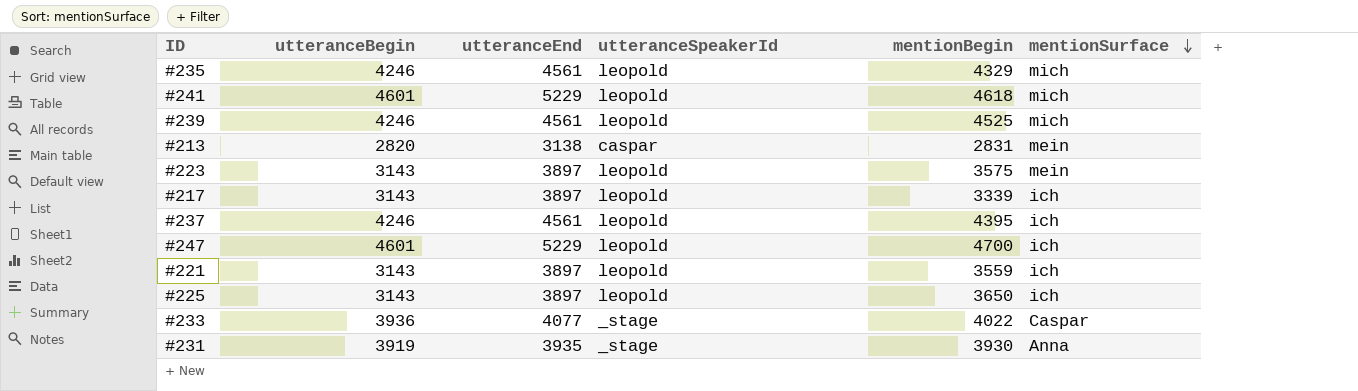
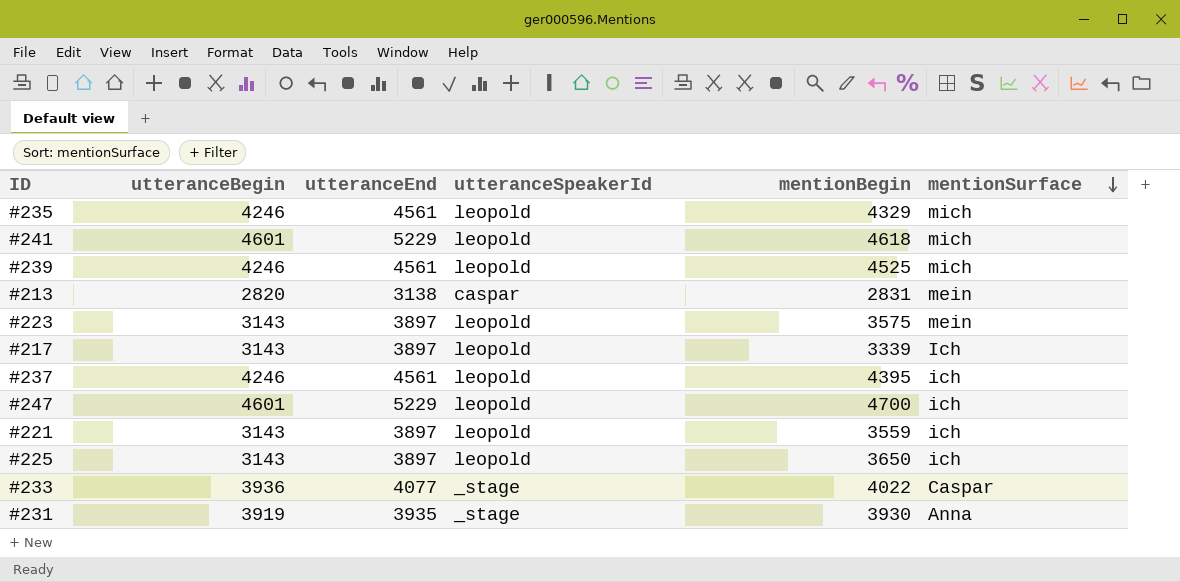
#217 | mentionSurface: ich -> Ich

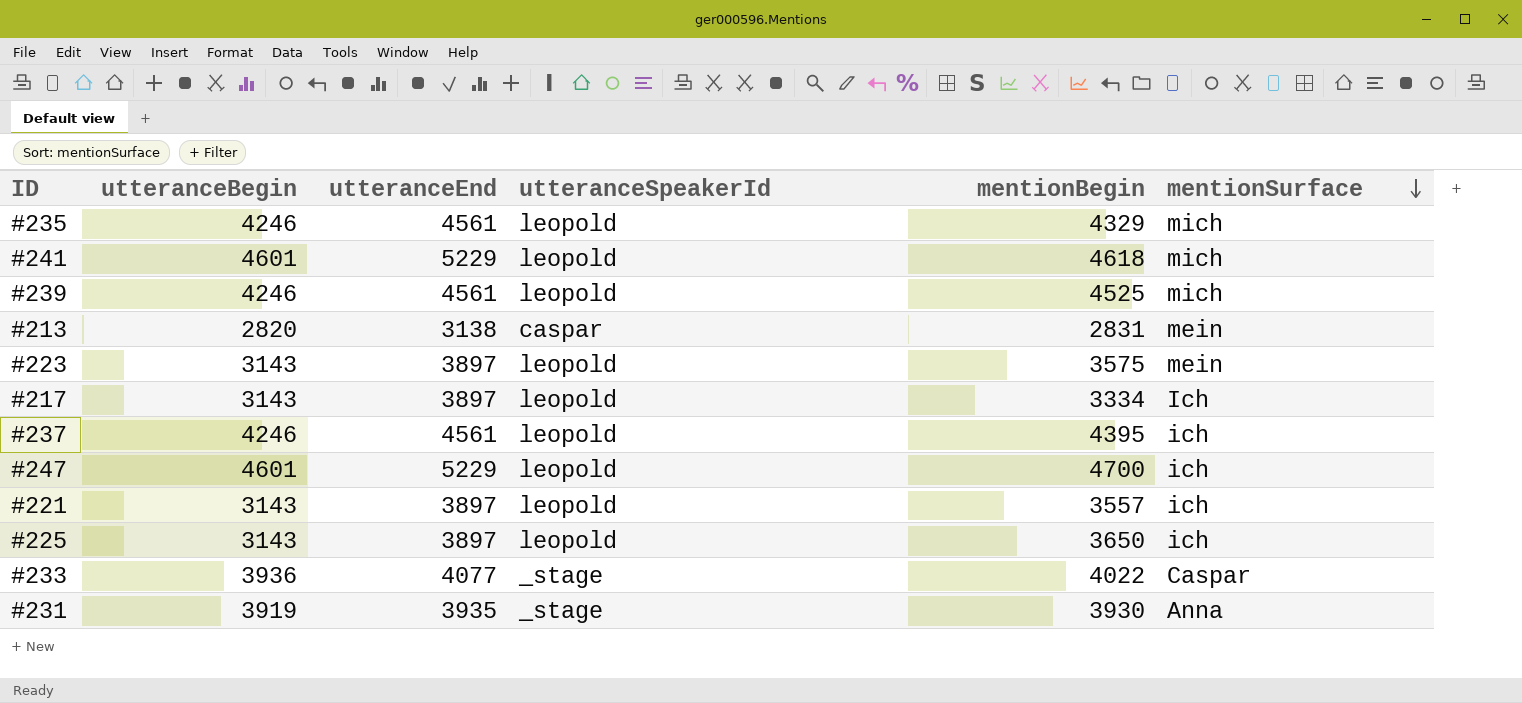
#217 | mentionBegin: 3339 -> 3334
#221 | mentionBegin: 3559 -> 3557

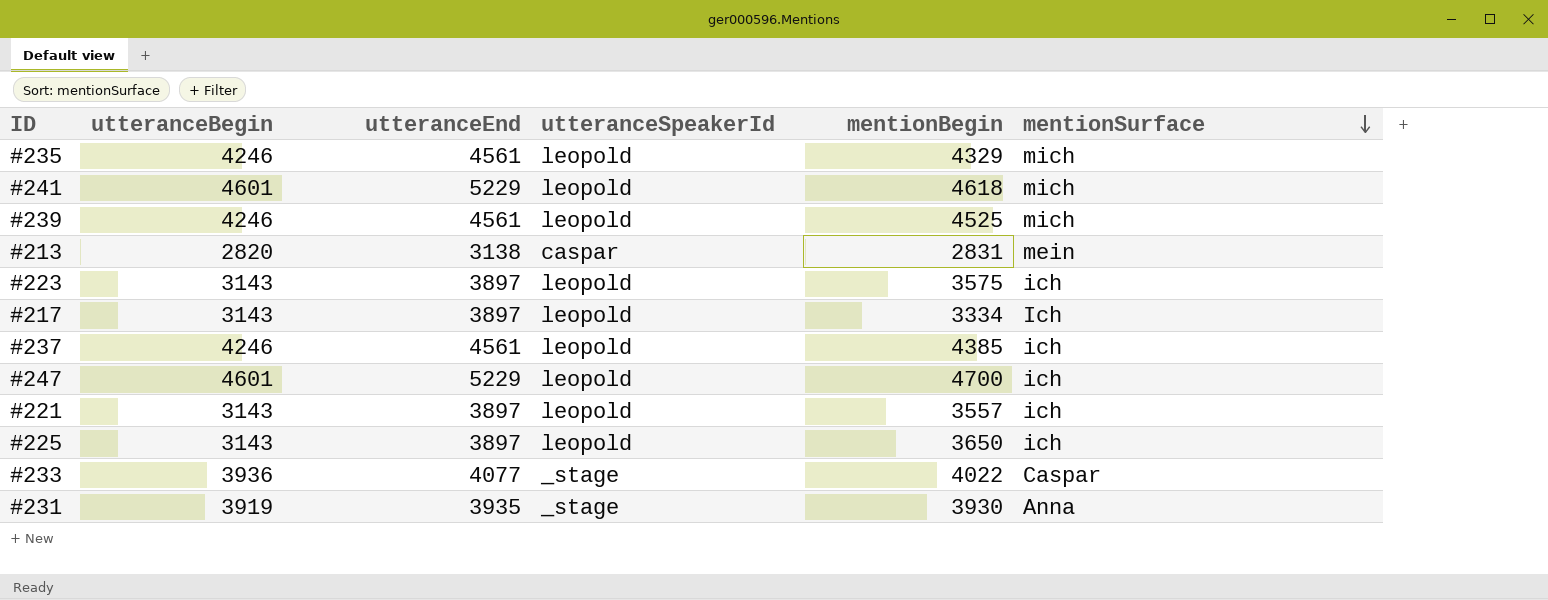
#223 | mentionSurface: mein -> ich
#237 | mentionBegin: 4395 -> 4385

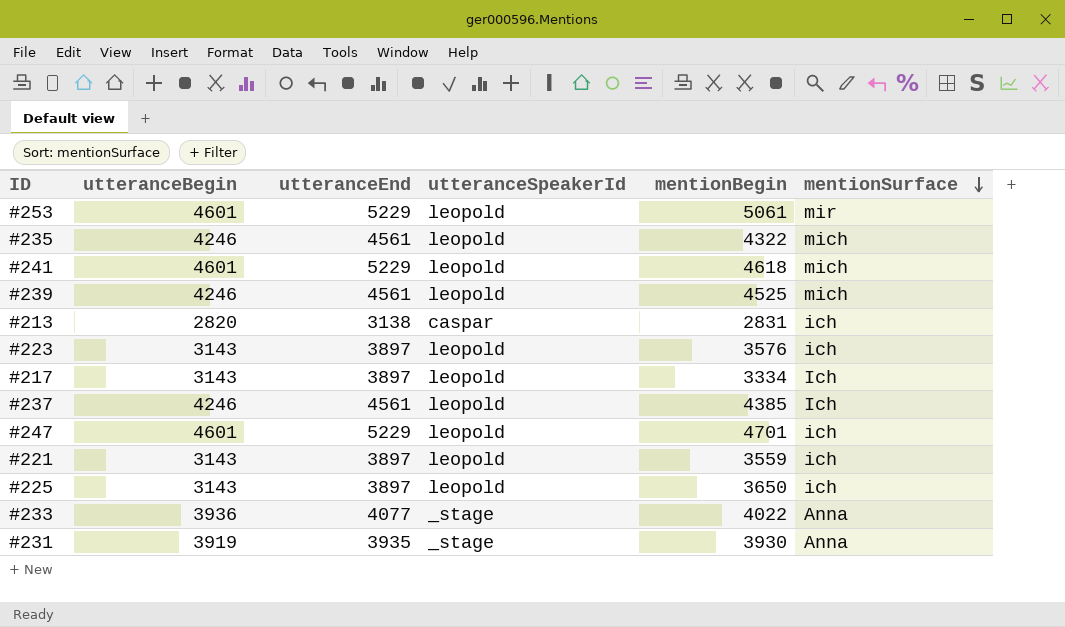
row #253: none -> 4601 | 5229 | leopold | 5061 | mir
#235 | mentionBegin: 4329 -> 4322
#213 | mentionSurface: mein -> ich
#223 | mentionBegin: 3575 -> 3576
#237 | mentionSurface: ich -> Ich
#247 | mentionBegin: 4700 -> 4701
#221 | mentionBegin: 3557 -> 3559
#233 | mentionSurface: Caspar -> Anna

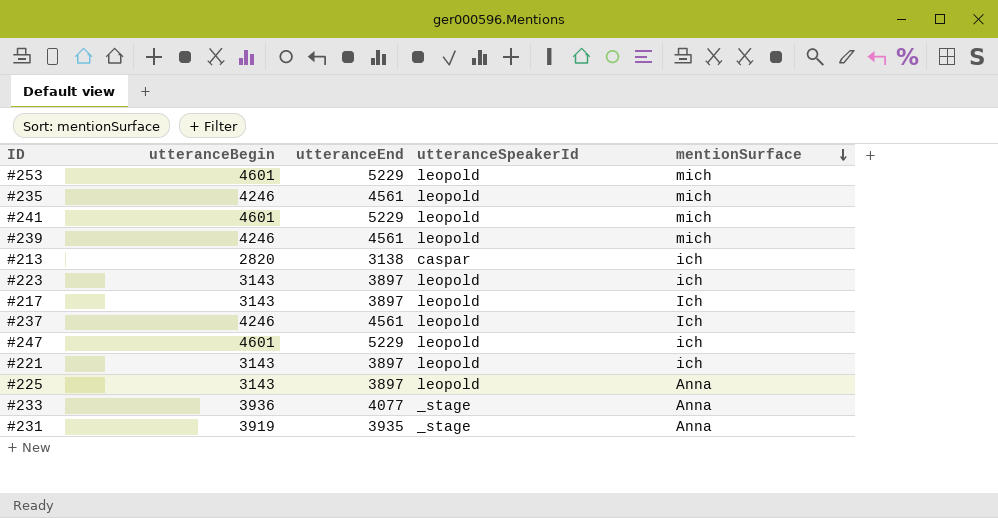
column mentionBegin | position: 5 -> none
#253 | mentionSurface: mir -> mich
#225 | mentionSurface: ich -> Anna

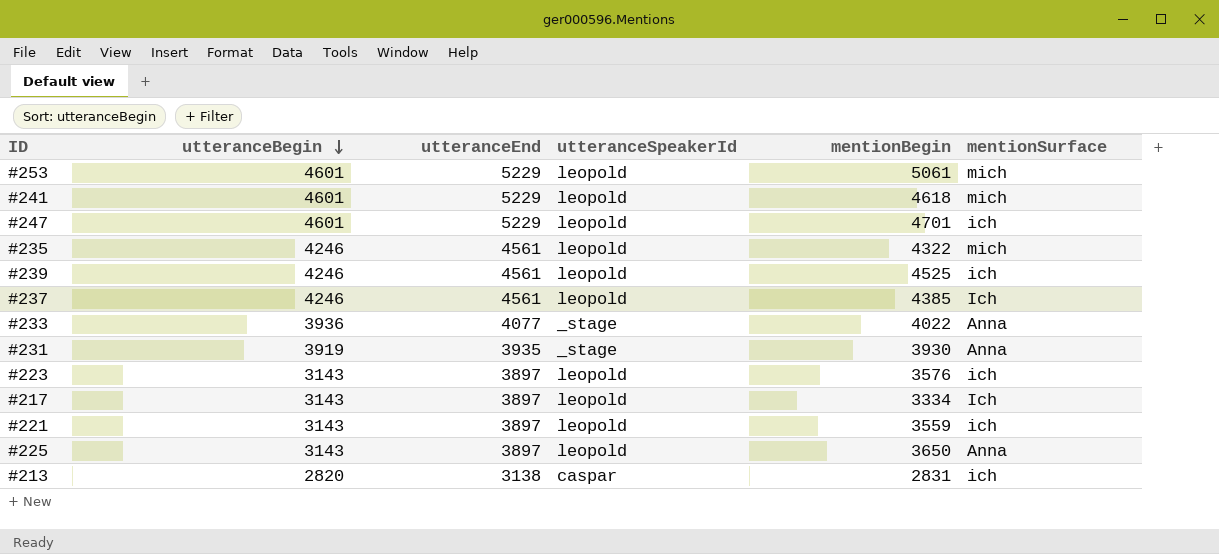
row order: mentionSurface descending -> utteranceBegin descending
column mentionBegin | position: none -> 5
#239 | mentionSurface: mich -> ich

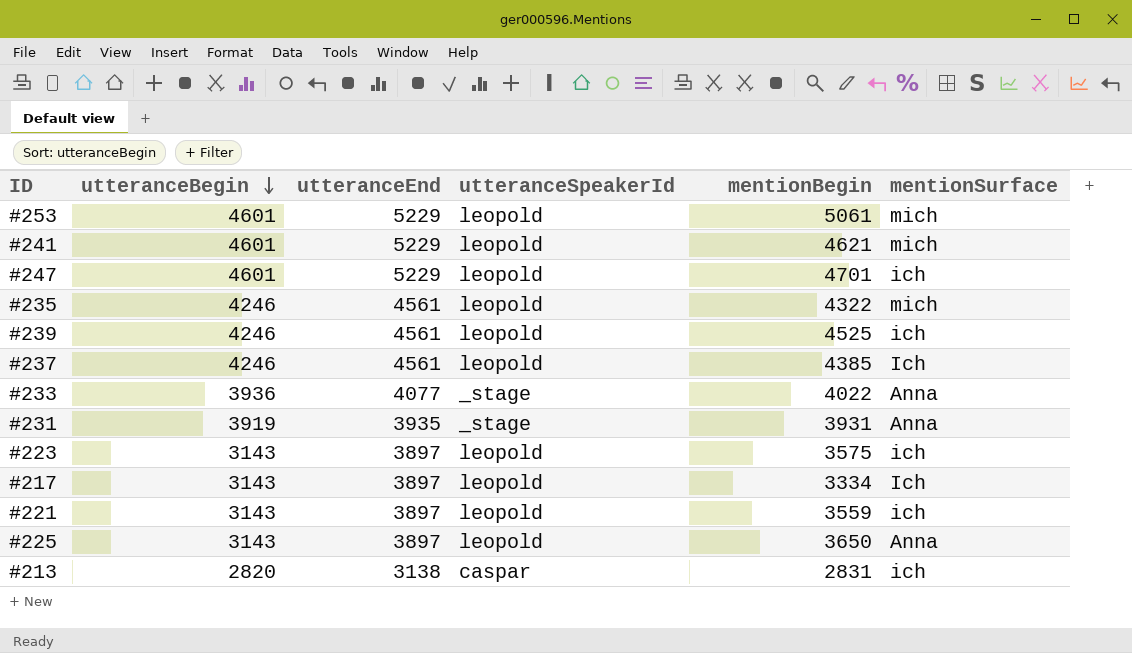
#241 | mentionBegin: 4618 -> 4621
#231 | mentionBegin: 3930 -> 3931
#223 | mentionBegin: 3576 -> 3575

